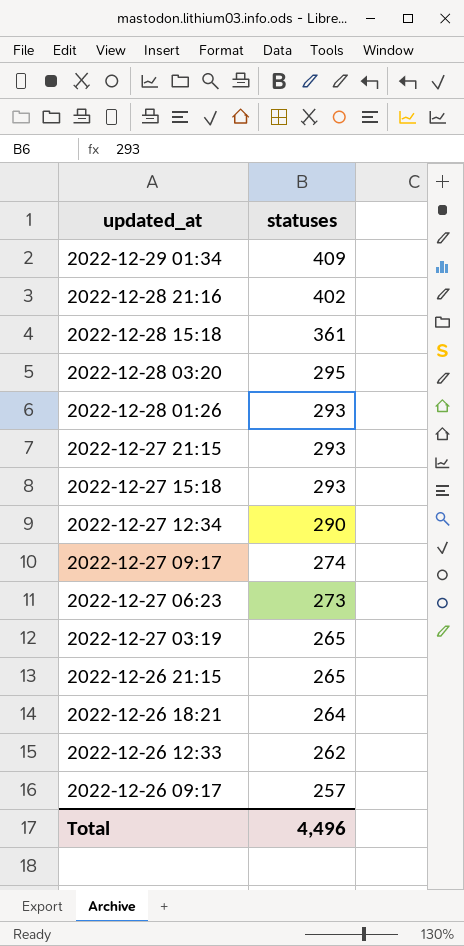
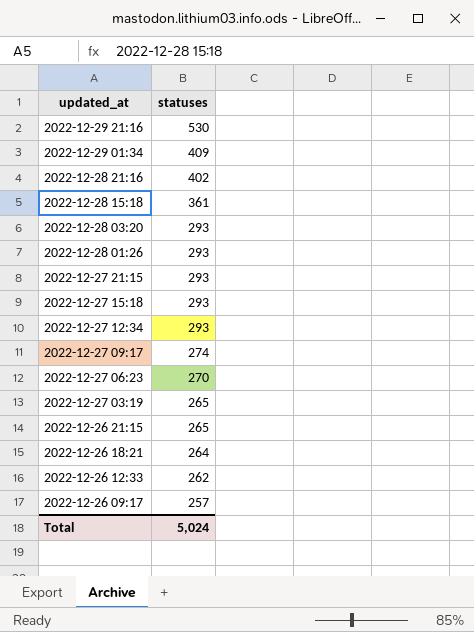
row 2022-12-29 21:16: none -> 530
2022-12-28 03:20 | statuses: 295 -> 293
2022-12-27 12:34 | statuses: 290 -> 293
2022-12-27 06:23 | statuses: 273 -> 270
Total | statuses: 4,496 -> 5,024

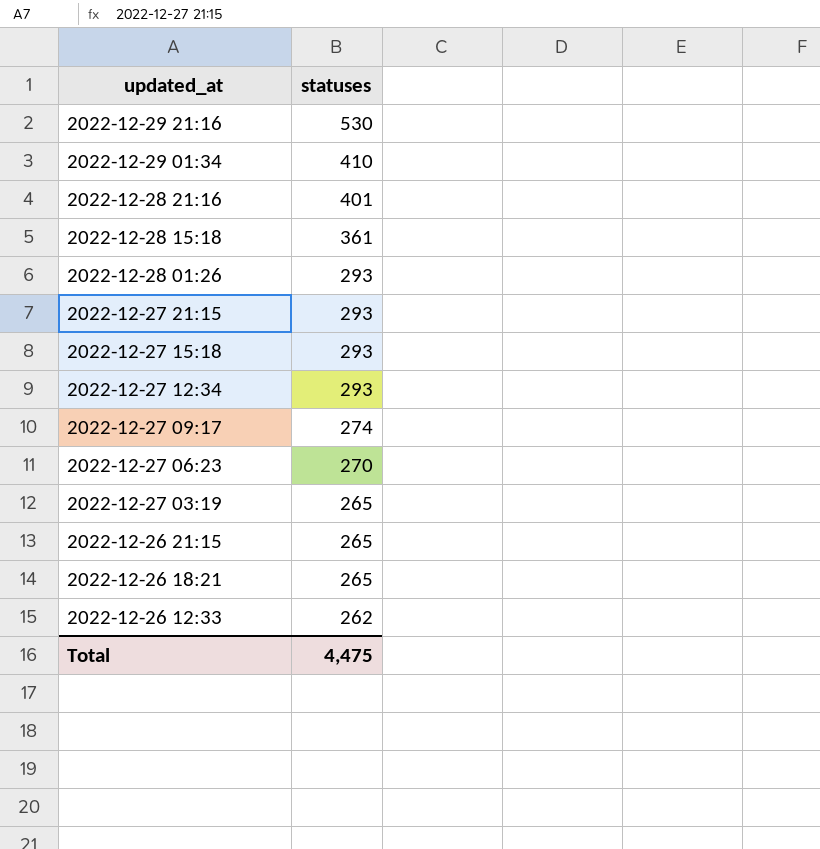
row 2022-12-28 03:20: 293 -> none
row 2022-12-26 09:17: 257 -> none
2022-12-29 01:34 | statuses: 409 -> 410
2022-12-28 21:16 | statuses: 402 -> 401
2022-12-26 18:21 | statuses: 264 -> 265
Total | statuses: 5,024 -> 4,475

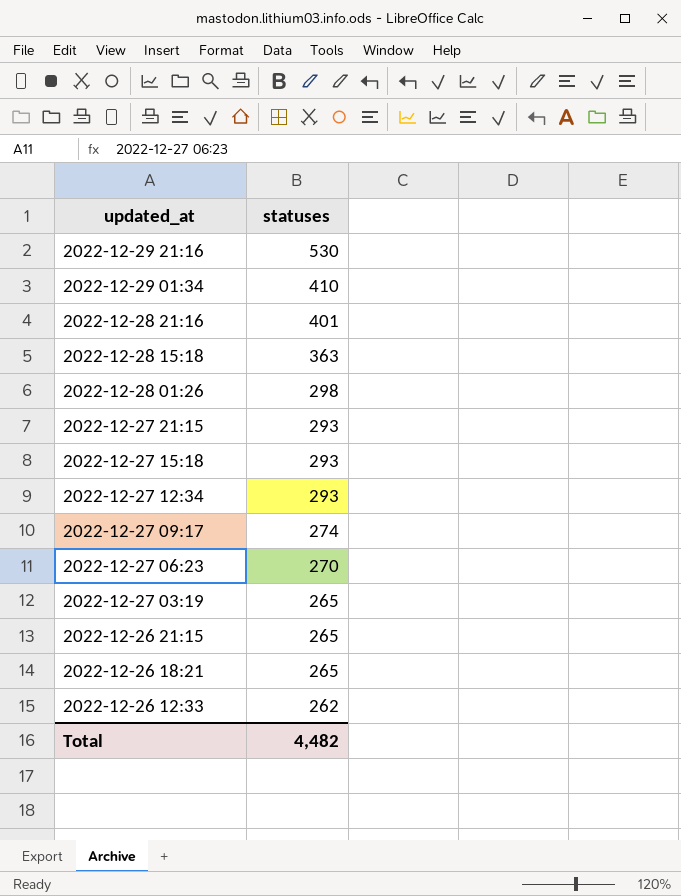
2022-12-28 15:18 | statuses: 361 -> 363
2022-12-28 01:26 | statuses: 293 -> 298
Total | statuses: 4,475 -> 4,482

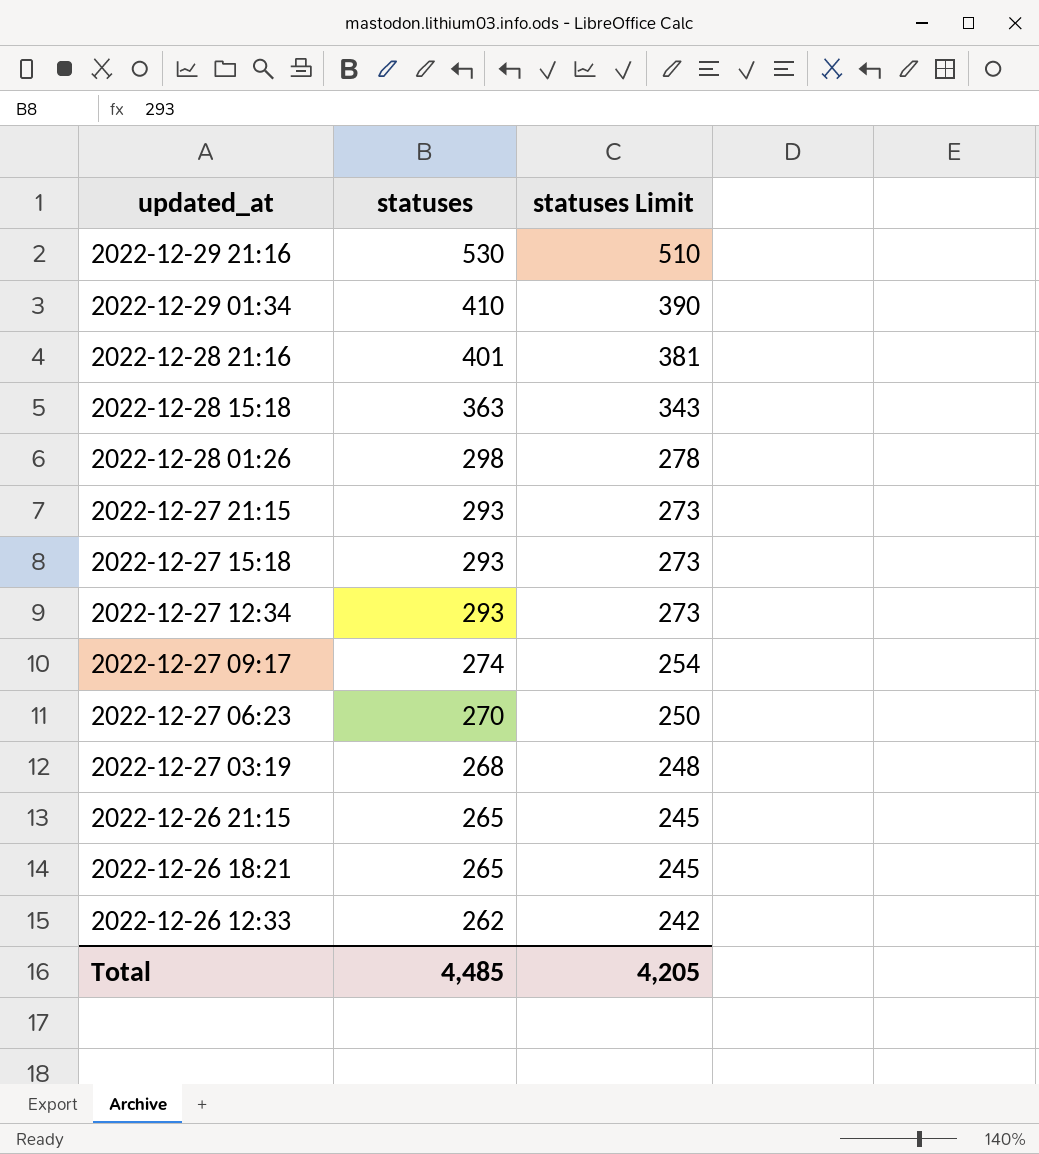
column statuses Limit | formula: none -> [statuses] - 20
2022-12-27 03:19 | statuses: 265 -> 268
Total | statuses: 4,482 -> 4,485

